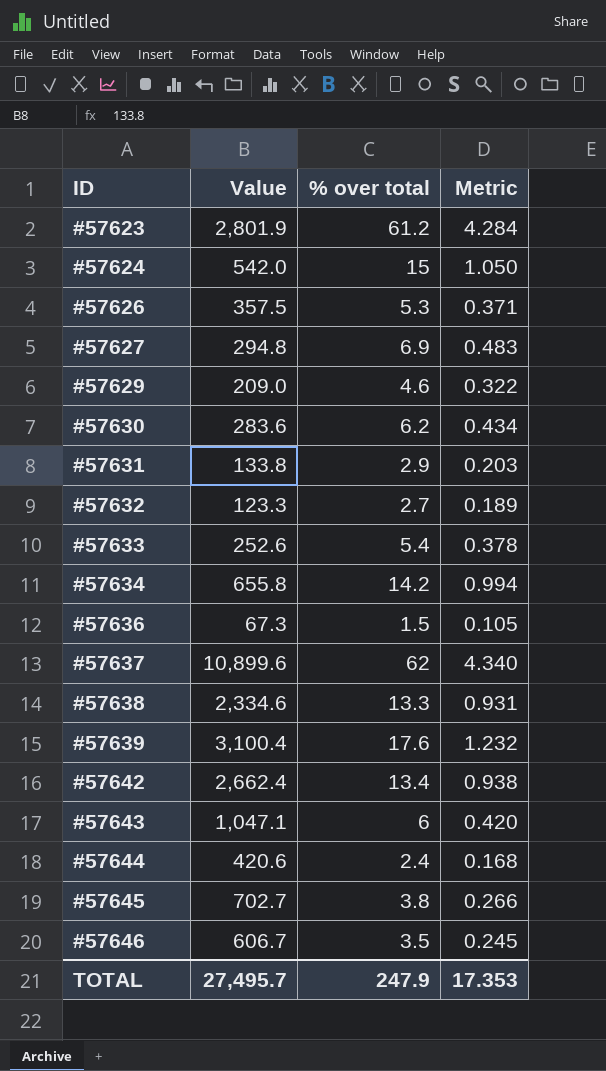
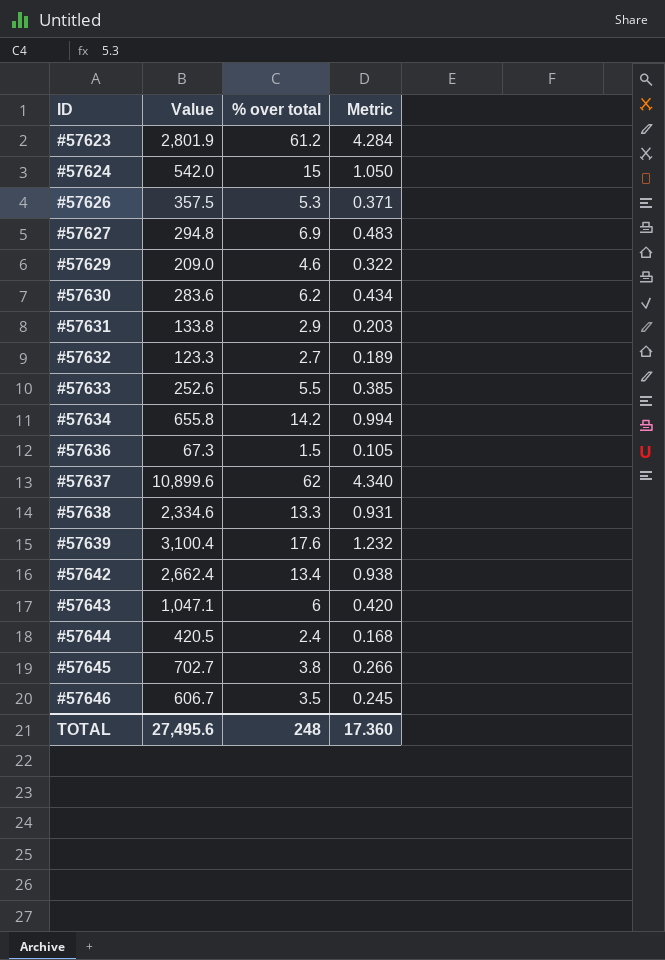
#57633 | % over total: 5.4 -> 5.5
#57633 | Metric: 0.378 -> 0.385
#57644 | Value: 420.6 -> 420.5
TOTAL | Value: 27,495.7 -> 27,495.6
TOTAL | % over total: 247.9 -> 248
TOTAL | Metric: 17.353 -> 17.360

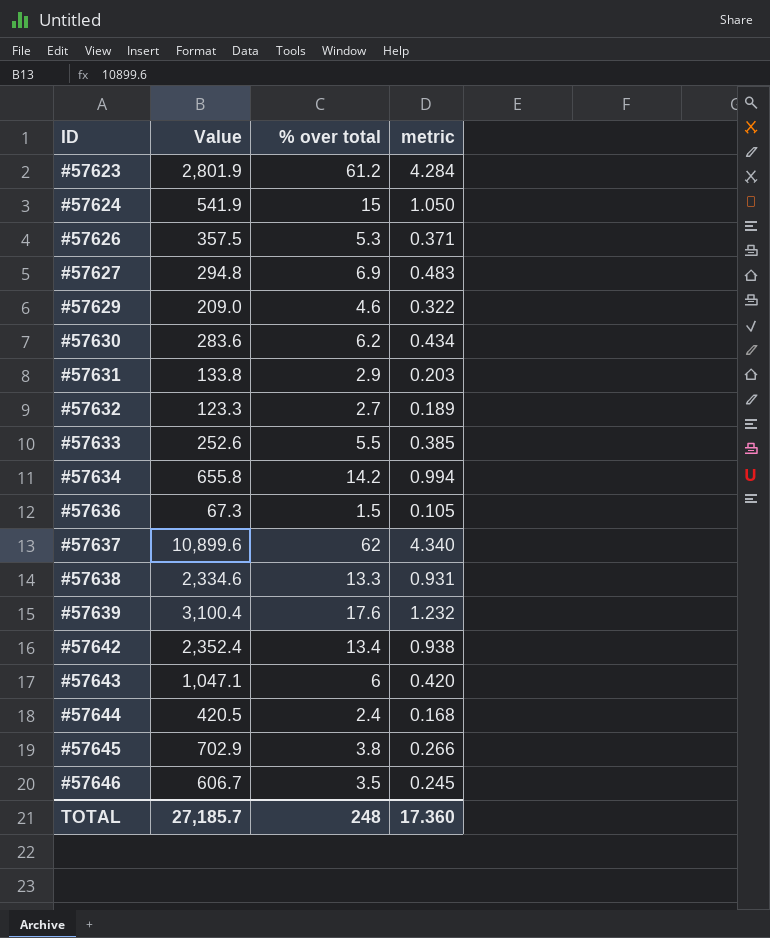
column name: Metric -> metric
#57624 | Value: 542.0 -> 541.9
#57642 | Value: 2,662.4 -> 2,352.4
#57645 | Value: 702.7 -> 702.9
TOTAL | Value: 27,495.6 -> 27,185.7

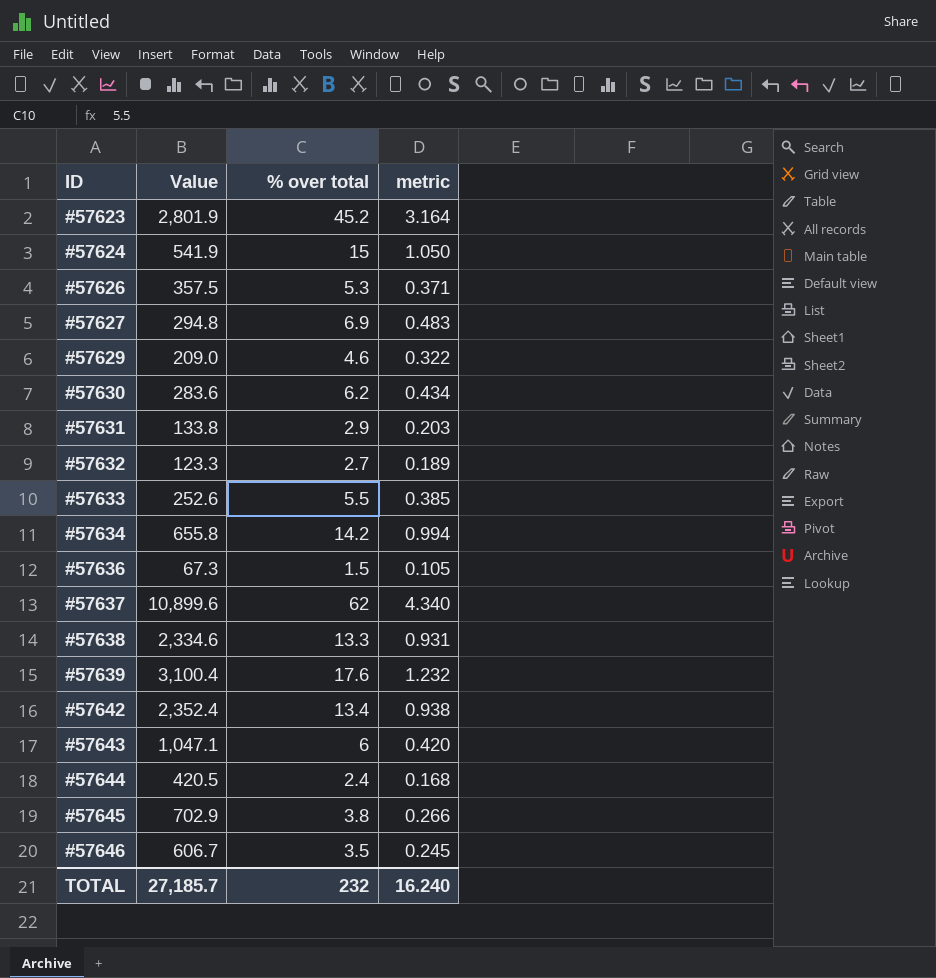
#57623 | % over total: 61.2 -> 45.2
#57623 | metric: 4.284 -> 3.164
TOTAL | % over total: 248 -> 232
TOTAL | metric: 17.360 -> 16.240

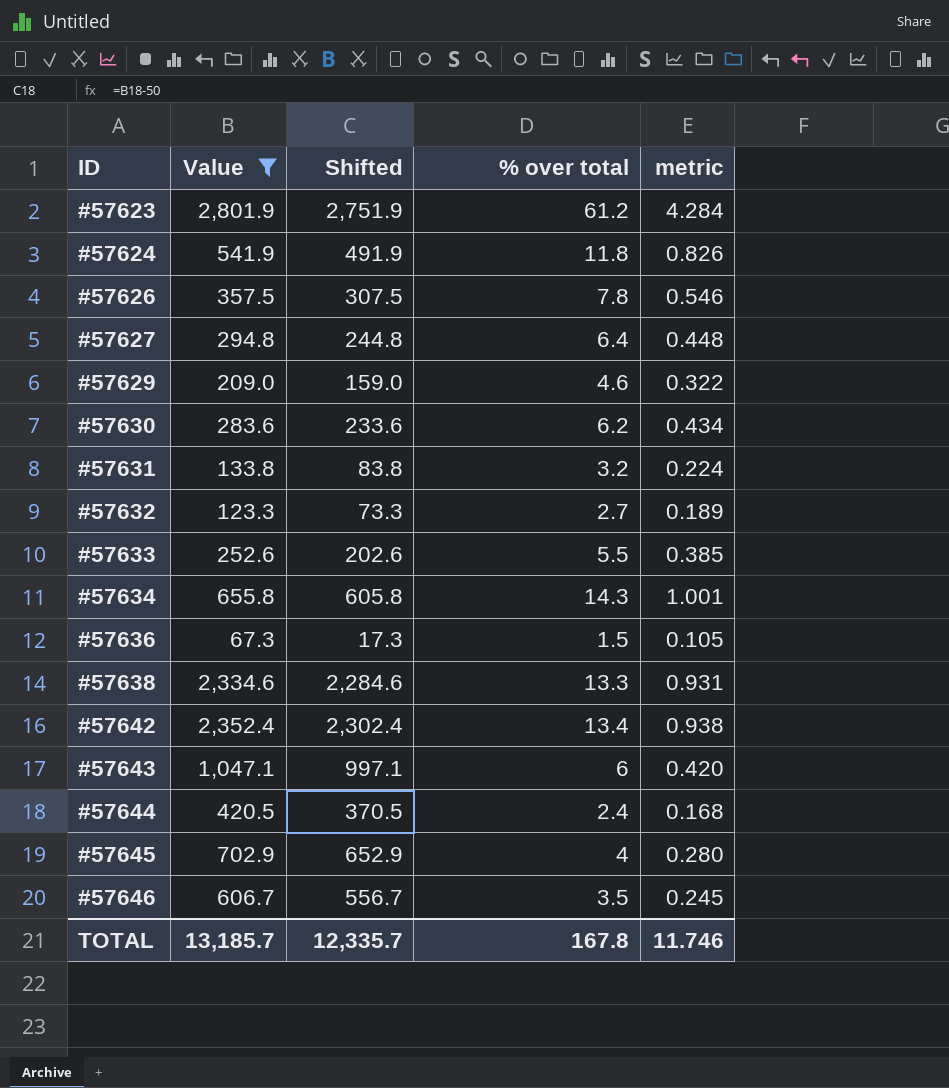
filter: none -> Value <= 2,801.9
column Shifted | formula: none -> [Value] - 50
#57623 | % over total: 45.2 -> 61.2
#57623 | metric: 3.164 -> 4.284
#57624 | % over total: 15 -> 11.8
#57624 | metric: 1.050 -> 0.826
#57626 | % over total: 5.3 -> 7.8
#57626 | metric: 0.371 -> 0.546
#57627 | % over total: 6.9 -> 6.4
#57627 | metric: 0.483 -> 0.448
#57631 | % over total: 2.9 -> 3.2
#57631 | metric: 0.203 -> 0.224
#57634 | % over total: 14.2 -> 14.3
#57634 | metric: 0.994 -> 1.001
#57645 | % over total: 3.8 -> 4
#57645 | metric: 0.266 -> 0.280
TOTAL | Value: 27,185.7 -> 13,185.7
TOTAL | % over total: 232 -> 167.8
TOTAL | metric: 16.240 -> 11.746

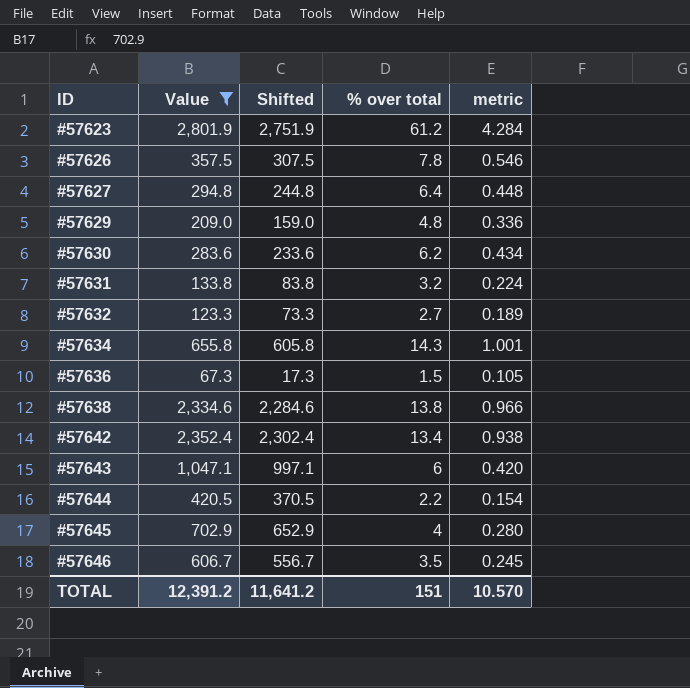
row #57624: 541.9 | 491.9 | 11.8 | 0.826 -> none
row #57633: 252.6 | 202.6 | 5.5 | 0.385 -> none
#57629 | % over total: 4.6 -> 4.8
#57629 | metric: 0.322 -> 0.336
#57638 | % over total: 13.3 -> 13.8
#57638 | metric: 0.931 -> 0.966
#57644 | % over total: 2.4 -> 2.2
#57644 | metric: 0.168 -> 0.154
TOTAL | Value: 13,185.7 -> 12,391.2
TOTAL | Shifted: 12,335.7 -> 11,641.2
TOTAL | % over total: 167.8 -> 151
TOTAL | metric: 11.746 -> 10.570

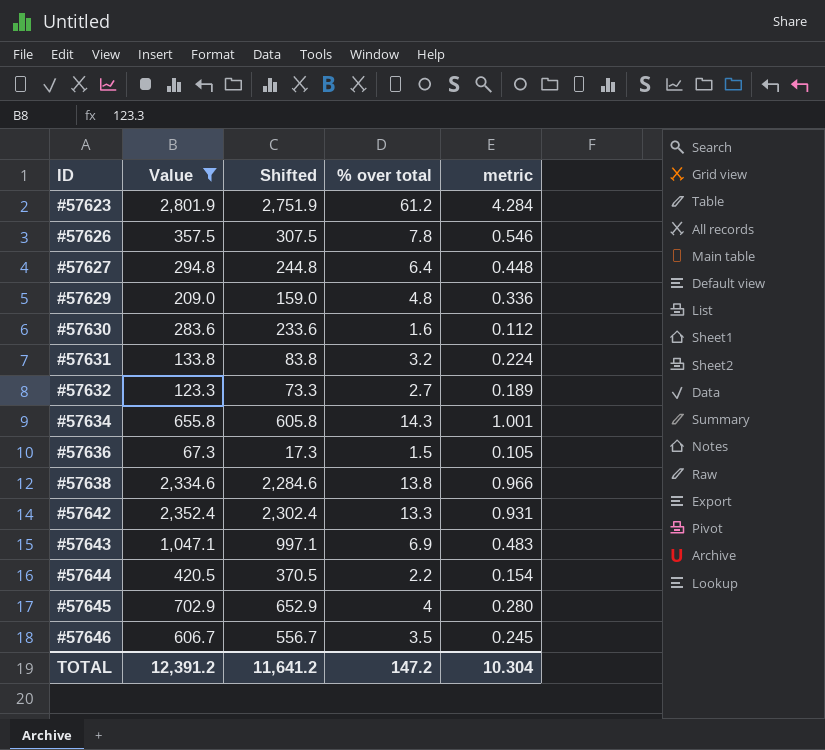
#57630 | % over total: 6.2 -> 1.6
#57630 | metric: 0.434 -> 0.112
#57642 | % over total: 13.4 -> 13.3
#57642 | metric: 0.938 -> 0.931
#57643 | % over total: 6 -> 6.9
#57643 | metric: 0.420 -> 0.483
TOTAL | % over total: 151 -> 147.2
TOTAL | metric: 10.570 -> 10.304

